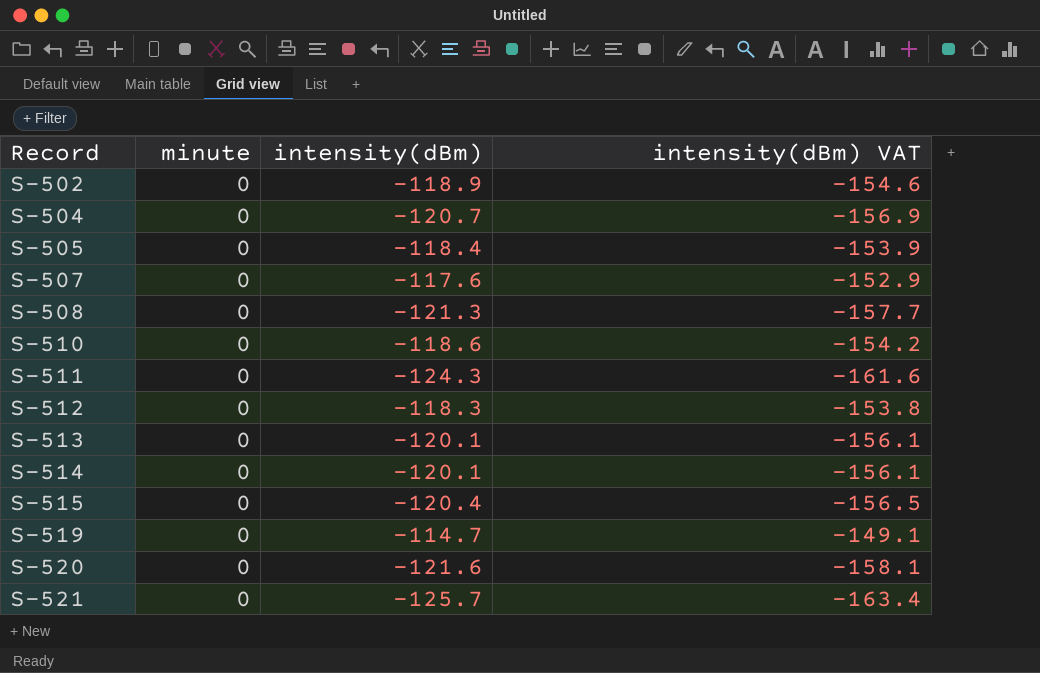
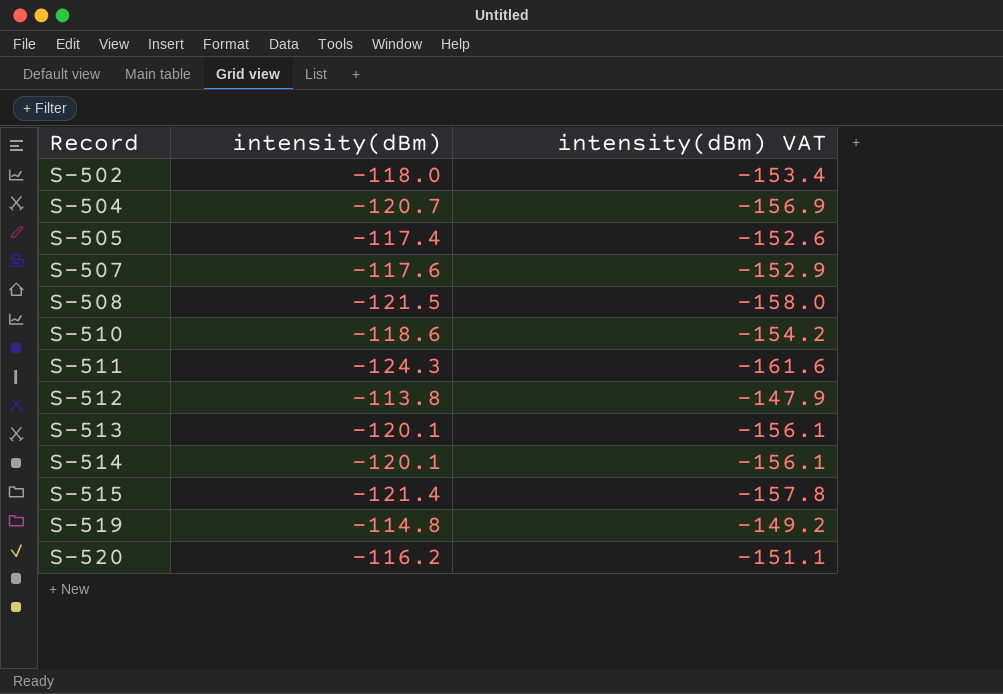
column minute | position: 2 -> none
row S-521: 0 | -125.7 | -163.4 -> none
S-502 | intensity(dBm): -118.9 -> -118.0
S-502 | intensity(dBm) VAT: -154.6 -> -153.4
S-505 | intensity(dBm): -118.4 -> -117.4
S-505 | intensity(dBm) VAT: -153.9 -> -152.6
S-508 | intensity(dBm): -121.3 -> -121.5
S-508 | intensity(dBm) VAT: -157.7 -> -158.0
S-512 | intensity(dBm): -118.3 -> -113.8
S-512 | intensity(dBm) VAT: -153.8 -> -147.9
S-515 | intensity(dBm): -120.4 -> -121.4
S-515 | intensity(dBm) VAT: -156.5 -> -157.8
S-519 | intensity(dBm): -114.7 -> -114.8
S-519 | intensity(dBm) VAT: -149.1 -> -149.2
S-520 | intensity(dBm): -121.6 -> -116.2
S-520 | intensity(dBm) VAT: -158.1 -> -151.1

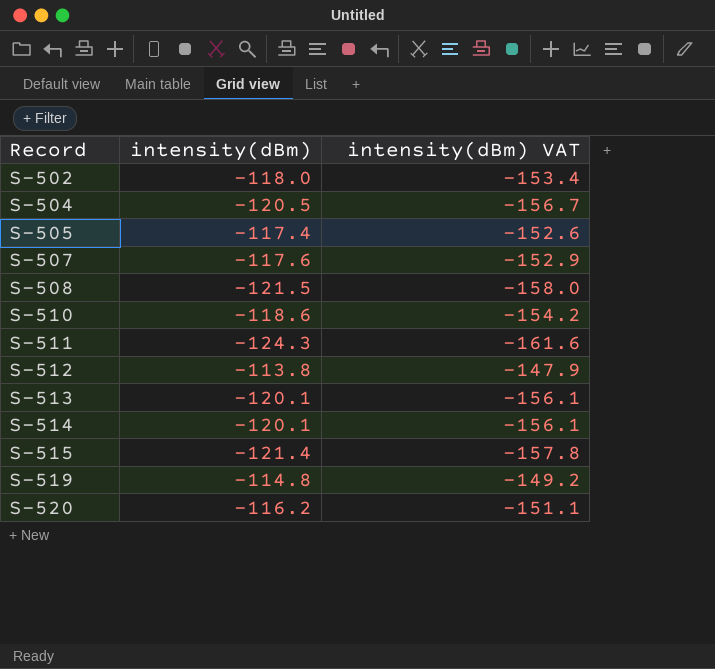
S-504 | intensity(dBm): -120.7 -> -120.5
S-504 | intensity(dBm) VAT: -156.9 -> -156.7

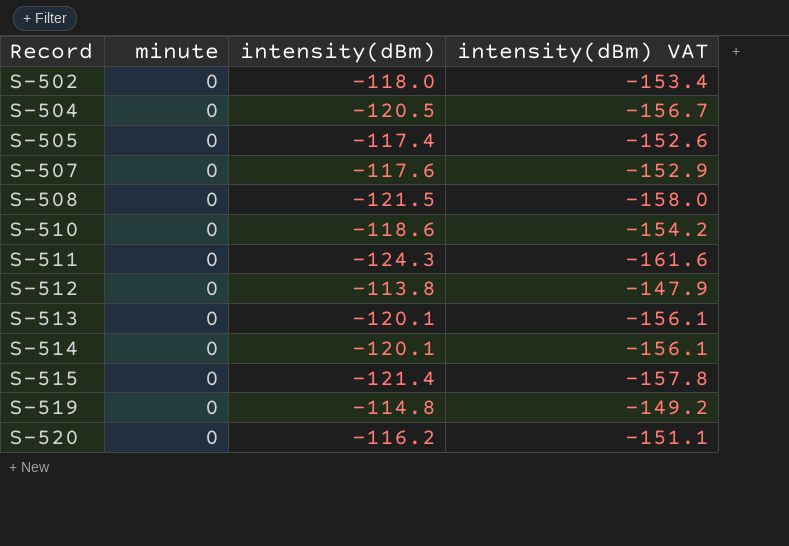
column minute | position: none -> 2

